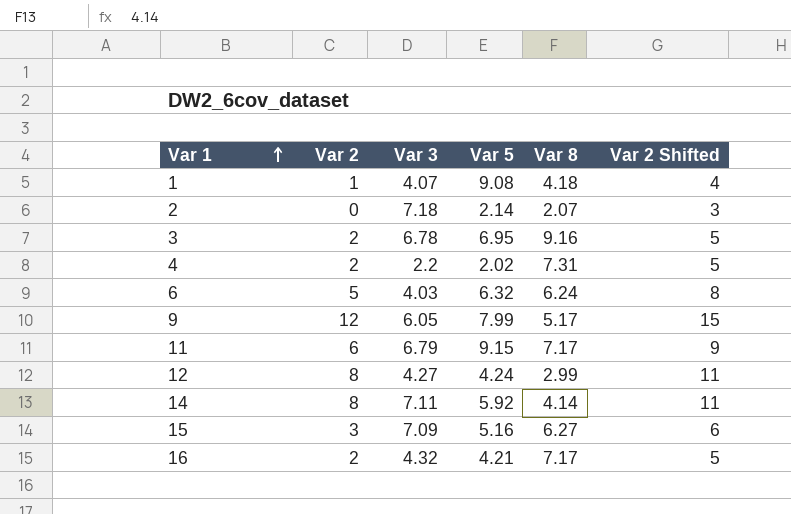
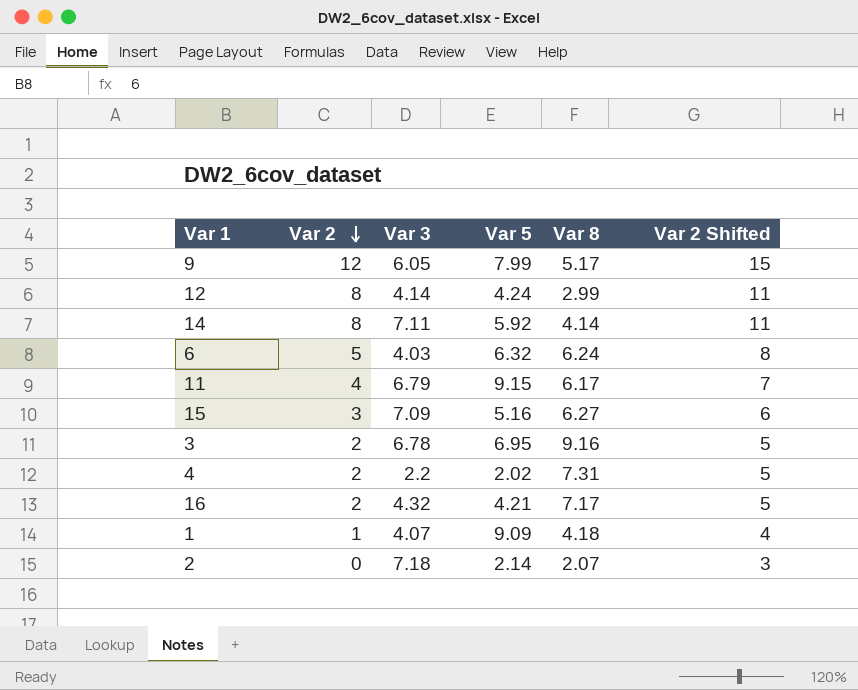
row order: Var 1 ascending -> Var 2 descending
12 | Var 3: 4.27 -> 4.14
11 | Var 2: 6 -> 4
11 | Var 8: 7.17 -> 6.17
11 | Var 2 Shifted: 9 -> 7
1 | Var 5: 9.08 -> 9.09

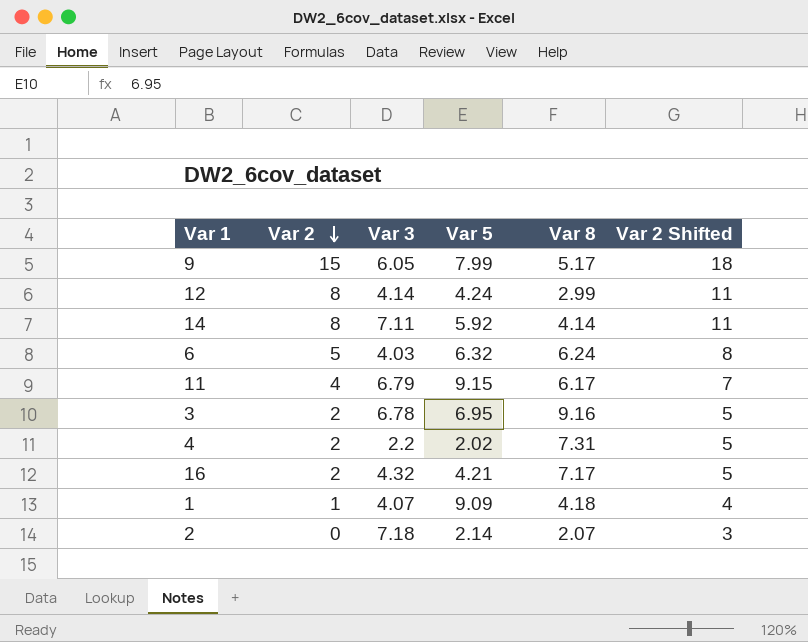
row 15: 3 | 7.09 | 5.16 | 6.27 | 6 -> none
9 | Var 2: 12 -> 15
9 | Var 2 Shifted: 15 -> 18

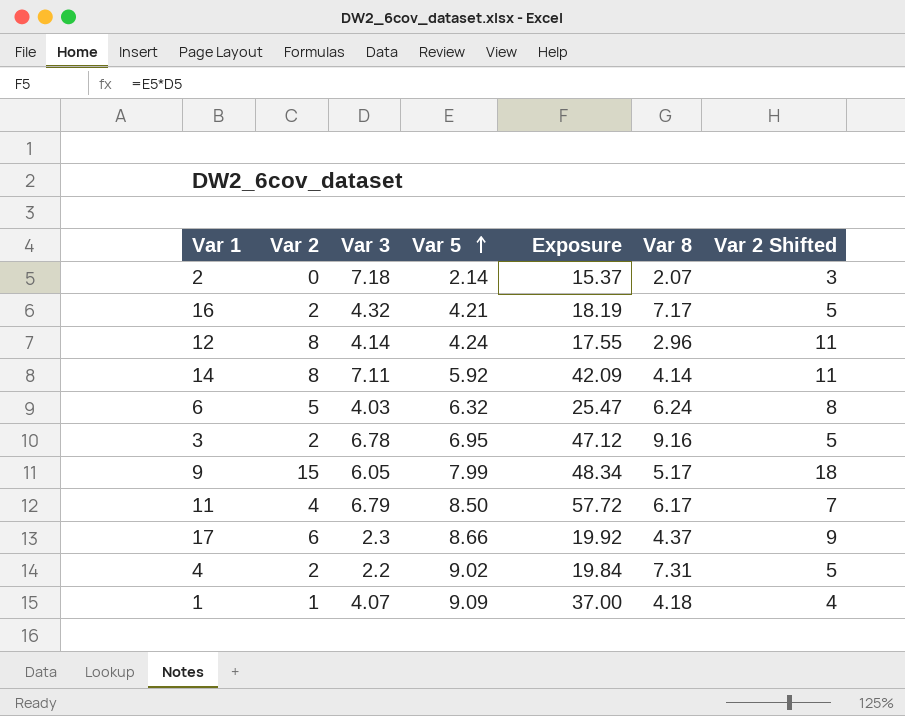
row order: Var 2 descending -> Var 5 ascending
column Exposure | formula: none -> [Var 3] * [Var 5]
12 | Var 8: 2.99 -> 2.96
11 | Var 5: 9.15 -> 8.50
row 17: none -> 6 | 2.3 | 8.66 | 19.92 | 4.37 | 9
4 | Var 5: 2.02 -> 9.02

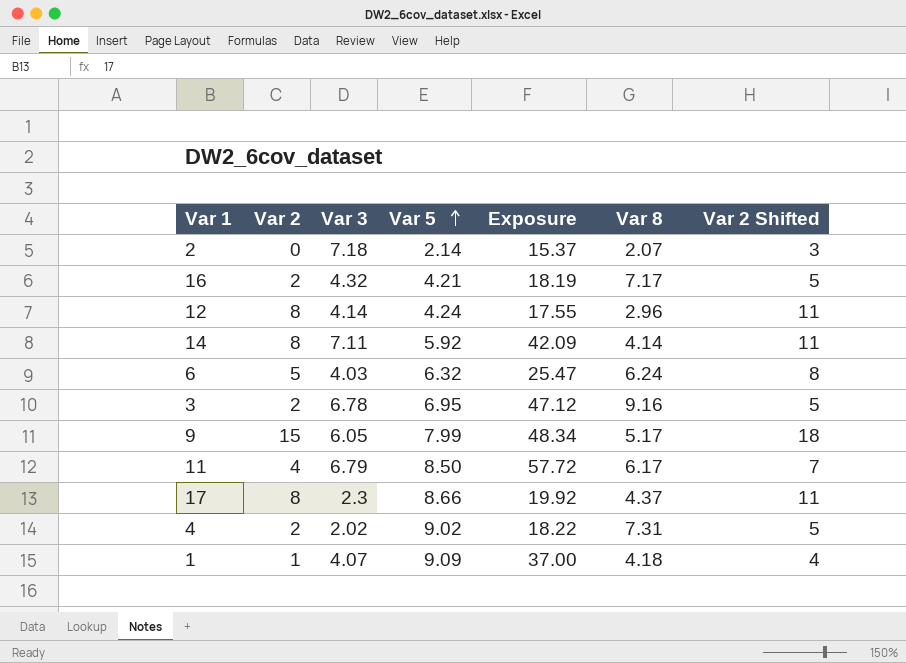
17 | Var 2: 6 -> 8
17 | Var 2 Shifted: 9 -> 11
4 | Var 3: 2.2 -> 2.02
4 | Exposure: 19.84 -> 18.22

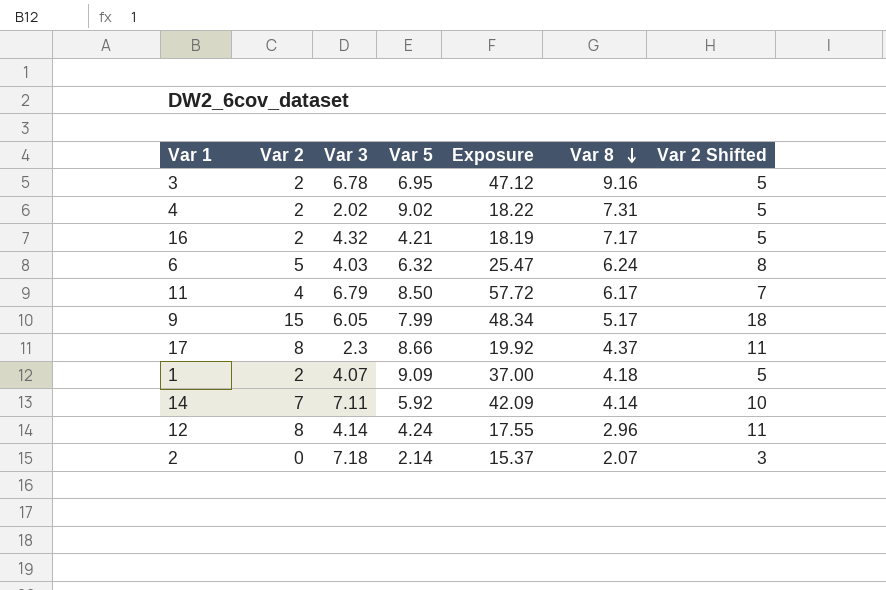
row order: Var 5 ascending -> Var 8 descending
1 | Var 2: 1 -> 2
1 | Var 2 Shifted: 4 -> 5
14 | Var 2: 8 -> 7
14 | Var 2 Shifted: 11 -> 10

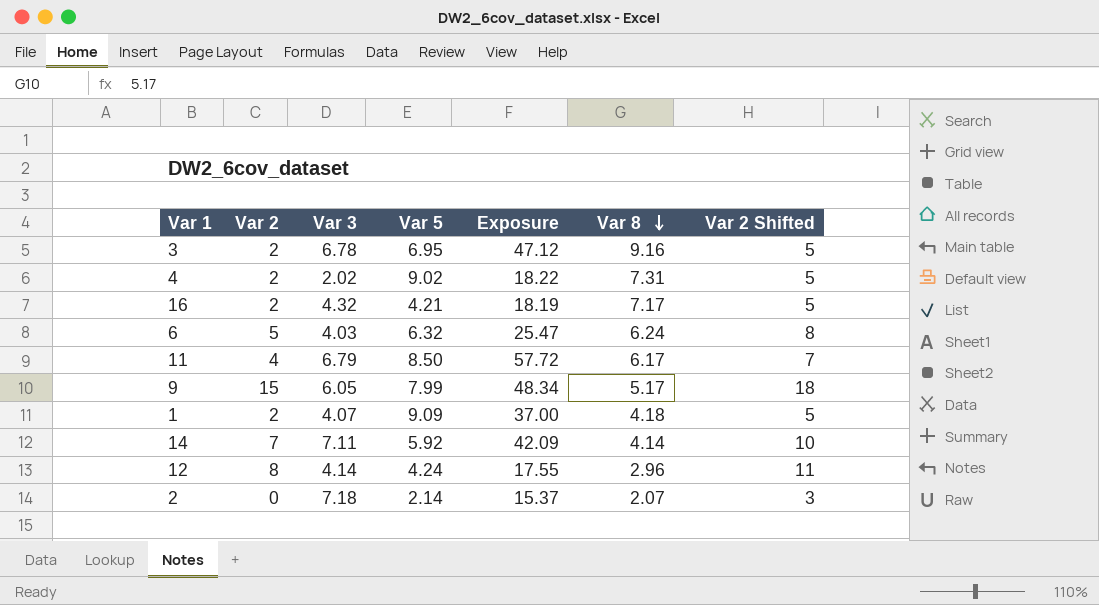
row 17: 8 | 2.3 | 8.66 | 19.92 | 4.37 | 11 -> none

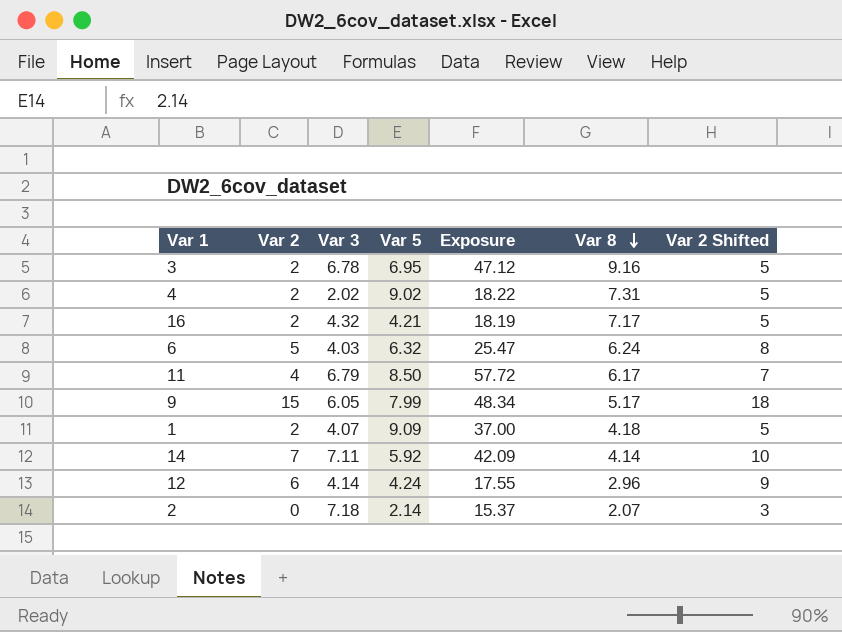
12 | Var 2: 8 -> 6
12 | Var 2 Shifted: 11 -> 9

